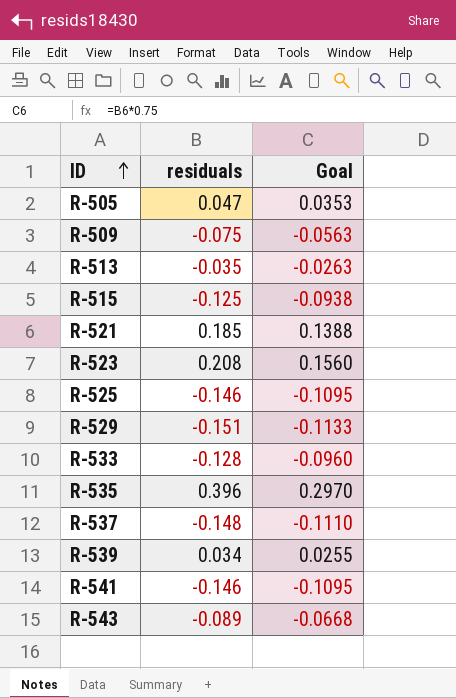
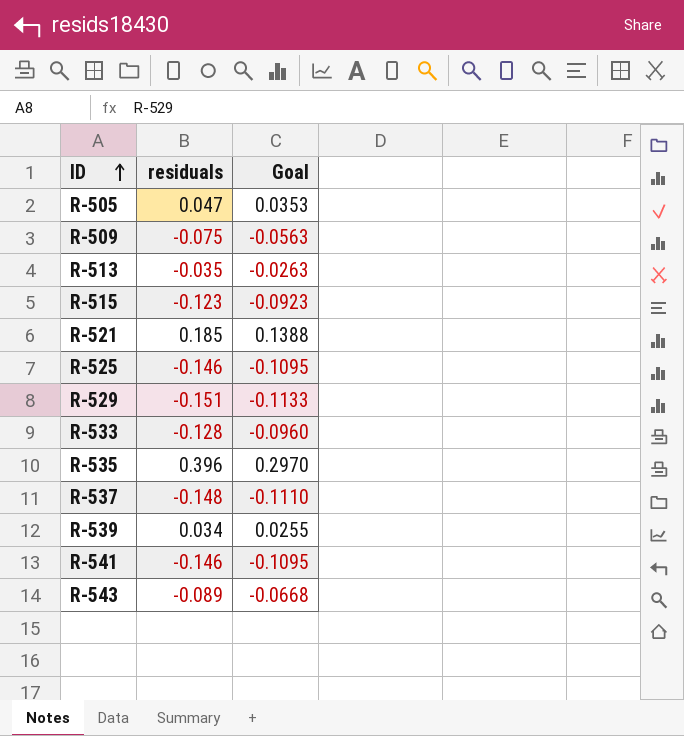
row R-523: 0.208 | 0.1560 -> none
R-515 | residuals: -0.125 -> -0.123
R-515 | Goal: -0.0938 -> -0.0923

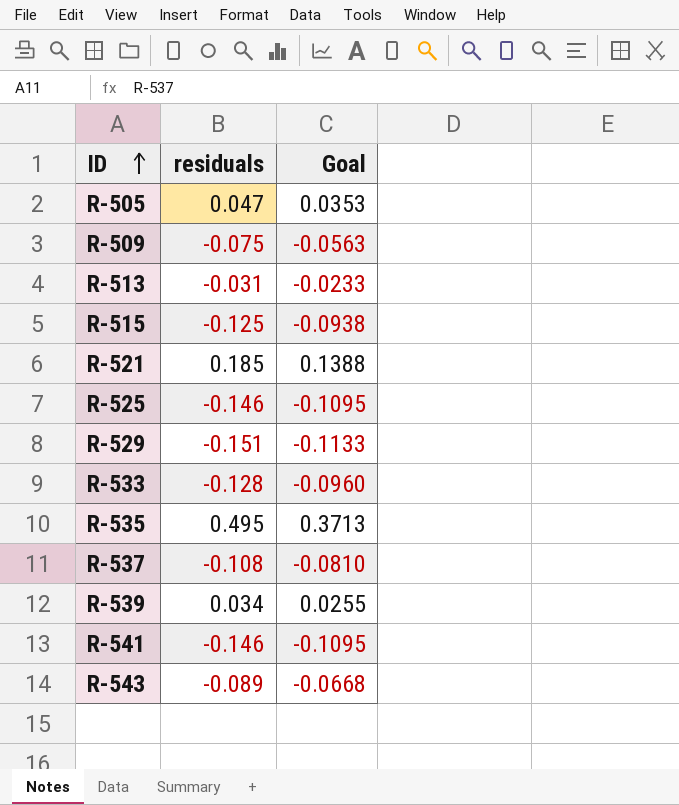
R-513 | residuals: -0.035 -> -0.031
R-513 | Goal: -0.0263 -> -0.0233
R-515 | residuals: -0.123 -> -0.125
R-515 | Goal: -0.0923 -> -0.0938
R-535 | residuals: 0.396 -> 0.495
R-535 | Goal: 0.2970 -> 0.3713
R-537 | residuals: -0.148 -> -0.108
R-537 | Goal: -0.1110 -> -0.0810

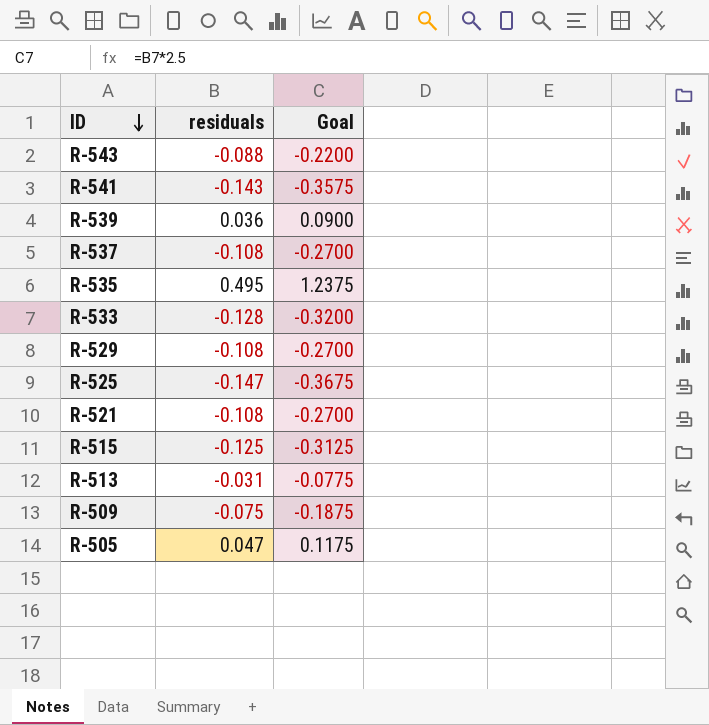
row order: ID ascending -> ID descending
column Goal | formula: [residuals] * 0.75 -> [residuals] * 2.5
R-543 | residuals: -0.089 -> -0.088
R-541 | residuals: -0.146 -> -0.143
R-539 | residuals: 0.034 -> 0.036
R-529 | residuals: -0.151 -> -0.108
R-525 | residuals: -0.146 -> -0.147
R-521 | residuals: 0.185 -> -0.108

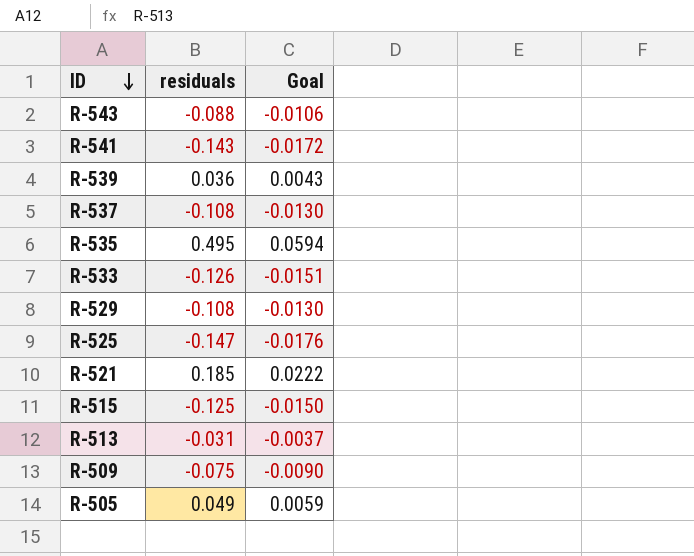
column Goal | formula: [residuals] * 2.5 -> [residuals] * 0.12
R-533 | residuals: -0.128 -> -0.126
R-521 | residuals: -0.108 -> 0.185
R-505 | residuals: 0.047 -> 0.049

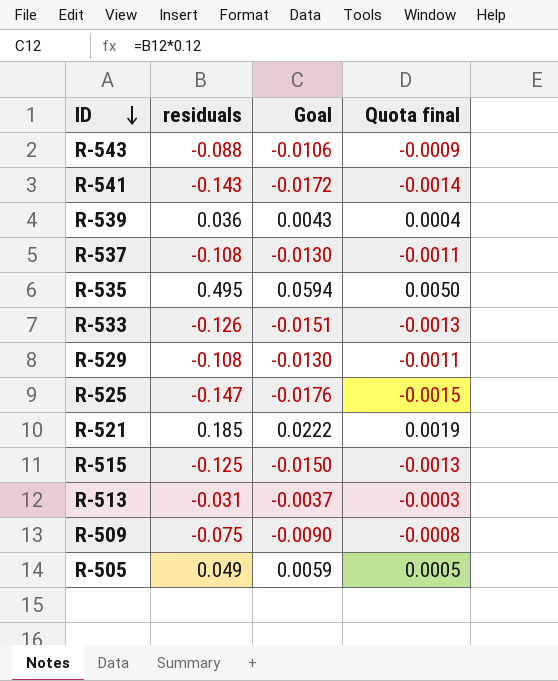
column Quota final | formula: none -> [residuals] * 0.01

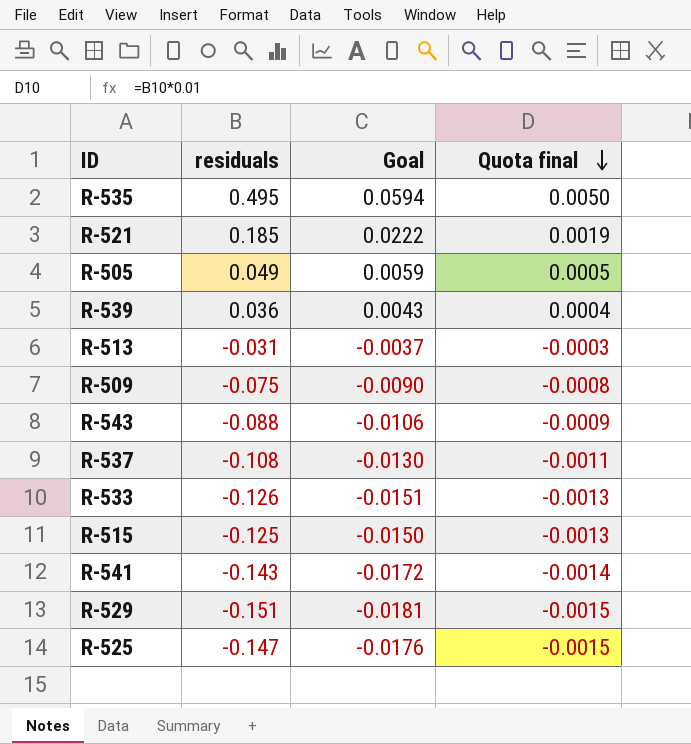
row order: ID descending -> Quota final descending
R-529 | residuals: -0.108 -> -0.151
R-529 | Goal: -0.0130 -> -0.0181
R-529 | Quota final: -0.0011 -> -0.0015

